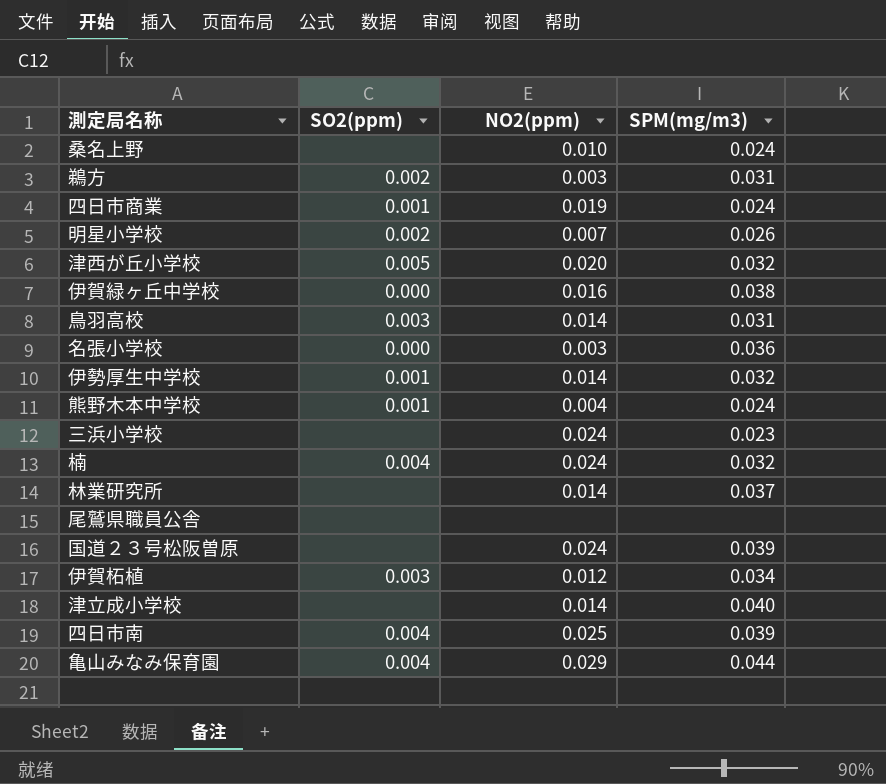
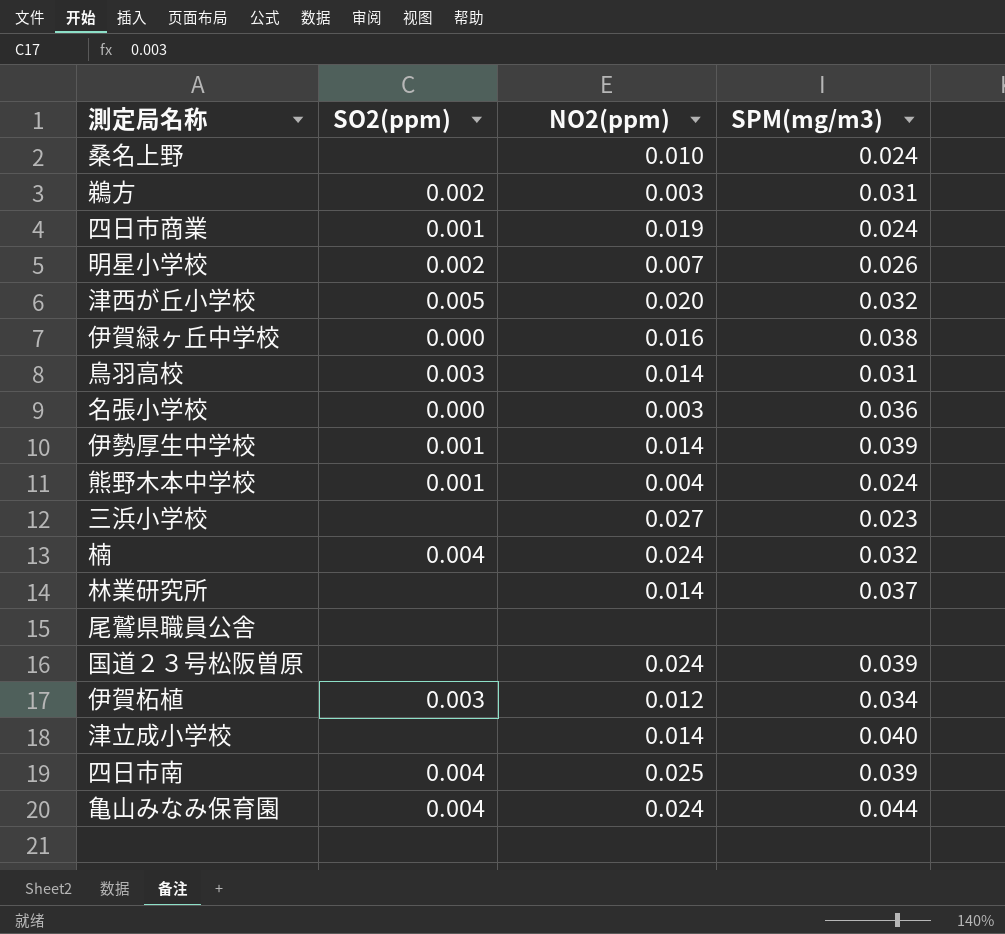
伊勢厚生中学校 | SPM(mg/m3): 0.032 -> 0.039
三浜小学校 | NO2(ppm): 0.024 -> 0.027
亀山みなみ保育園 | NO2(ppm): 0.029 -> 0.024

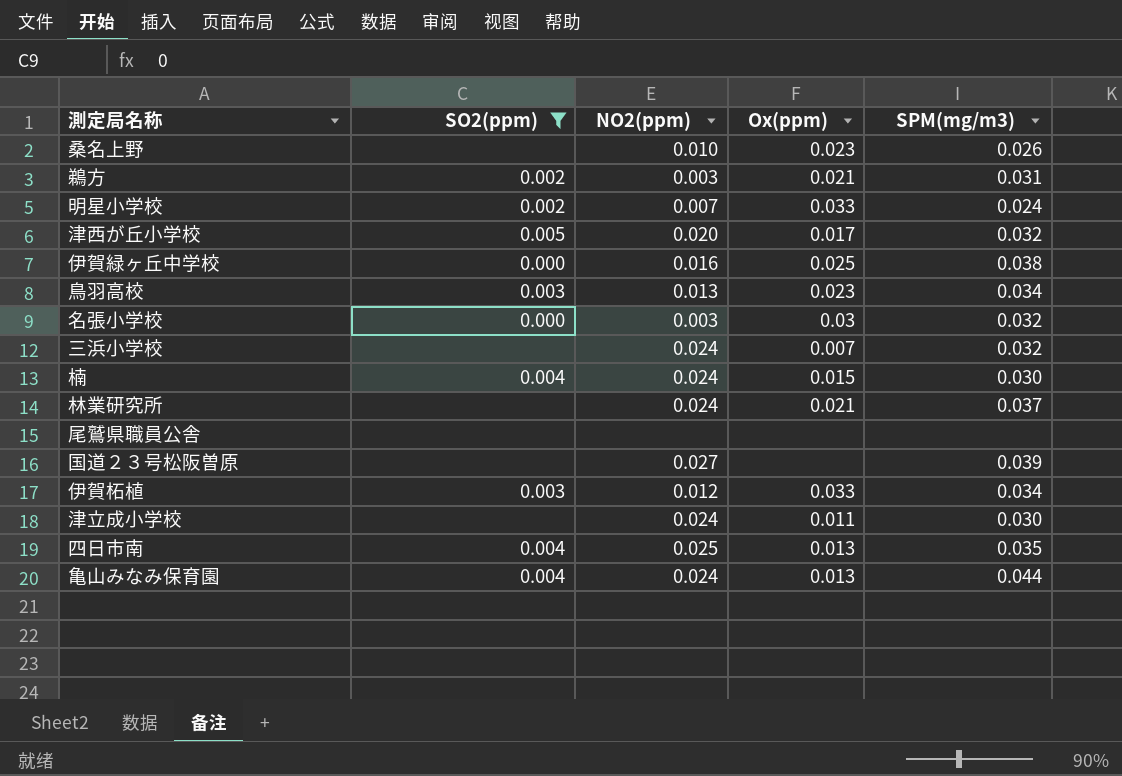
filter: none -> SO2(ppm) != 0.001
column Ox(ppm) | position: none -> 4
桑名上野 | SPM(mg/m3): 0.024 -> 0.026
明星小学校 | SPM(mg/m3): 0.026 -> 0.024
鳥羽高校 | NO2(ppm): 0.014 -> 0.013
鳥羽高校 | SPM(mg/m3): 0.031 -> 0.034
名張小学校 | SPM(mg/m3): 0.036 -> 0.032
三浜小学校 | NO2(ppm): 0.027 -> 0.024
三浜小学校 | SPM(mg/m3): 0.023 -> 0.032
楠 | SPM(mg/m3): 0.032 -> 0.030
林業研究所 | NO2(ppm): 0.014 -> 0.024
国道２３号松阪曽原 | NO2(ppm): 0.024 -> 0.027
津立成小学校 | NO2(ppm): 0.014 -> 0.024
津立成小学校 | SPM(mg/m3): 0.040 -> 0.030
四日市南 | SPM(mg/m3): 0.039 -> 0.035

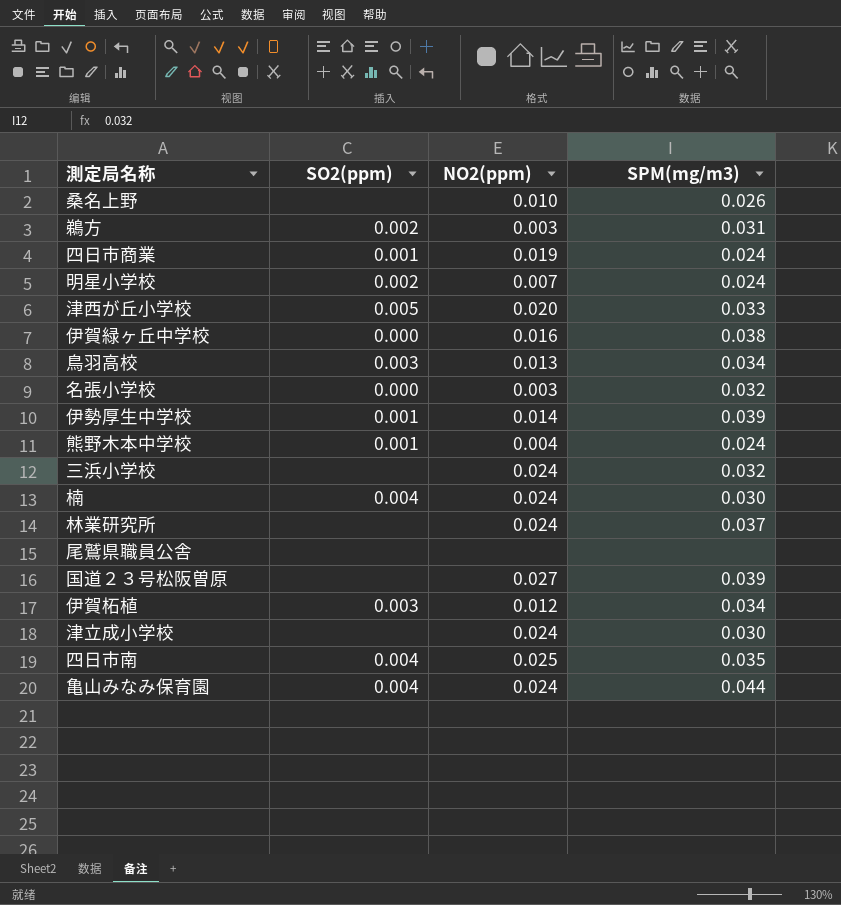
filter: SO2(ppm) != 0.001 -> none
column Ox(ppm) | position: 4 -> none
津西が丘小学校 | SPM(mg/m3): 0.032 -> 0.033

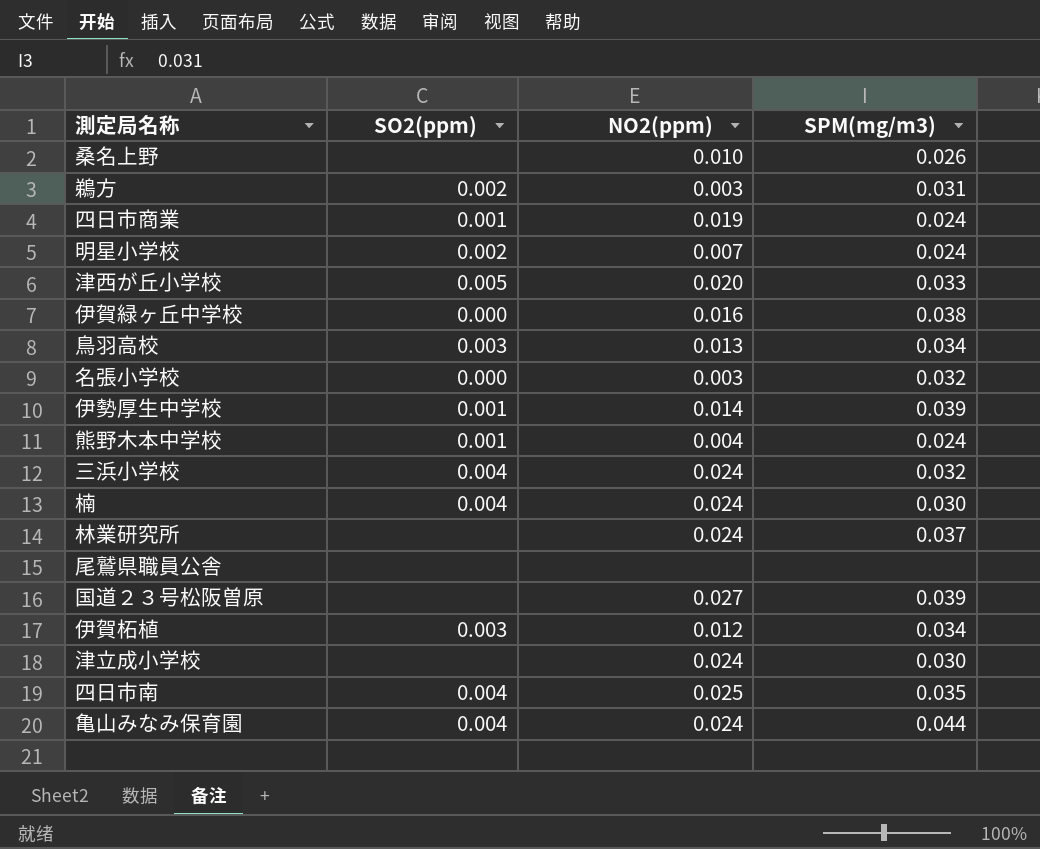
三浜小学校 | SO2(ppm): none -> 0.004

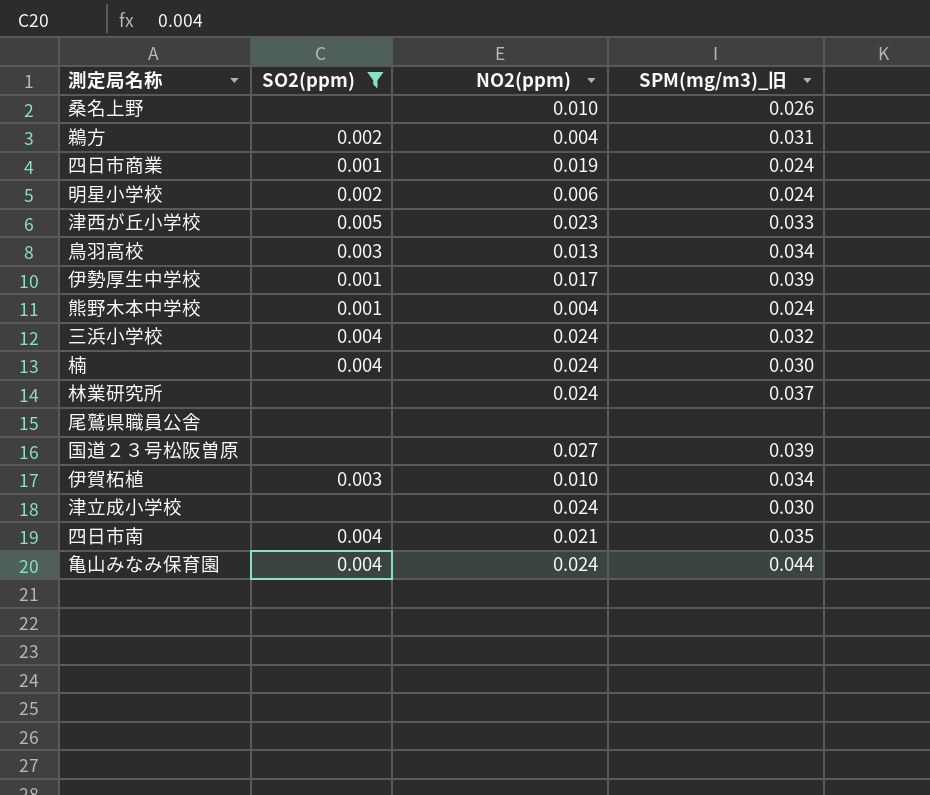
filter: none -> SO2(ppm) != 0.000
column name: SPM(mg/m3) -> SPM(mg/m3)_旧
鵜方 | NO2(ppm): 0.003 -> 0.004
明星小学校 | NO2(ppm): 0.007 -> 0.006
津西が丘小学校 | NO2(ppm): 0.020 -> 0.023
伊勢厚生中学校 | NO2(ppm): 0.014 -> 0.017
伊賀柘植 | NO2(ppm): 0.012 -> 0.010
四日市南 | NO2(ppm): 0.025 -> 0.021

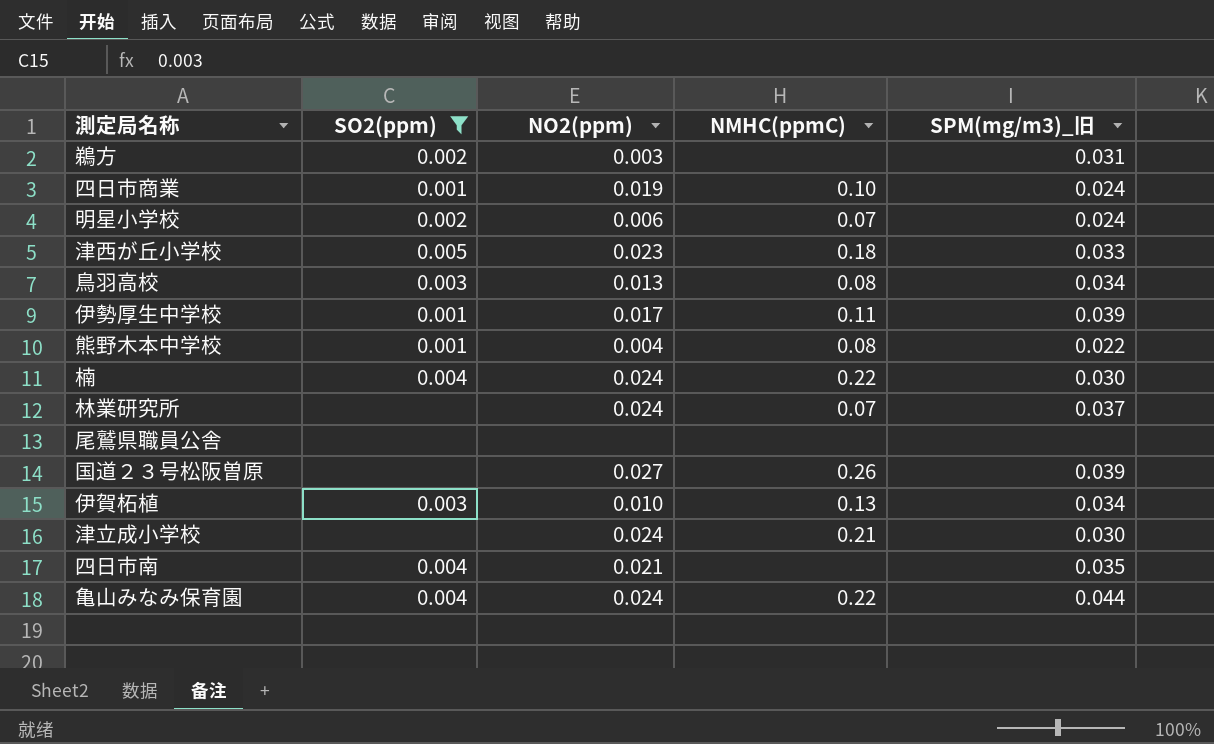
column NMHC(ppmC) | position: none -> 4
row 桑名上野: none | 0.010 | 0.026 -> none
row 三浜小学校: 0.004 | 0.024 | 0.032 -> none
鵜方 | NO2(ppm): 0.004 -> 0.003
熊野木本中学校 | SPM(mg/m3)_旧: 0.024 -> 0.022

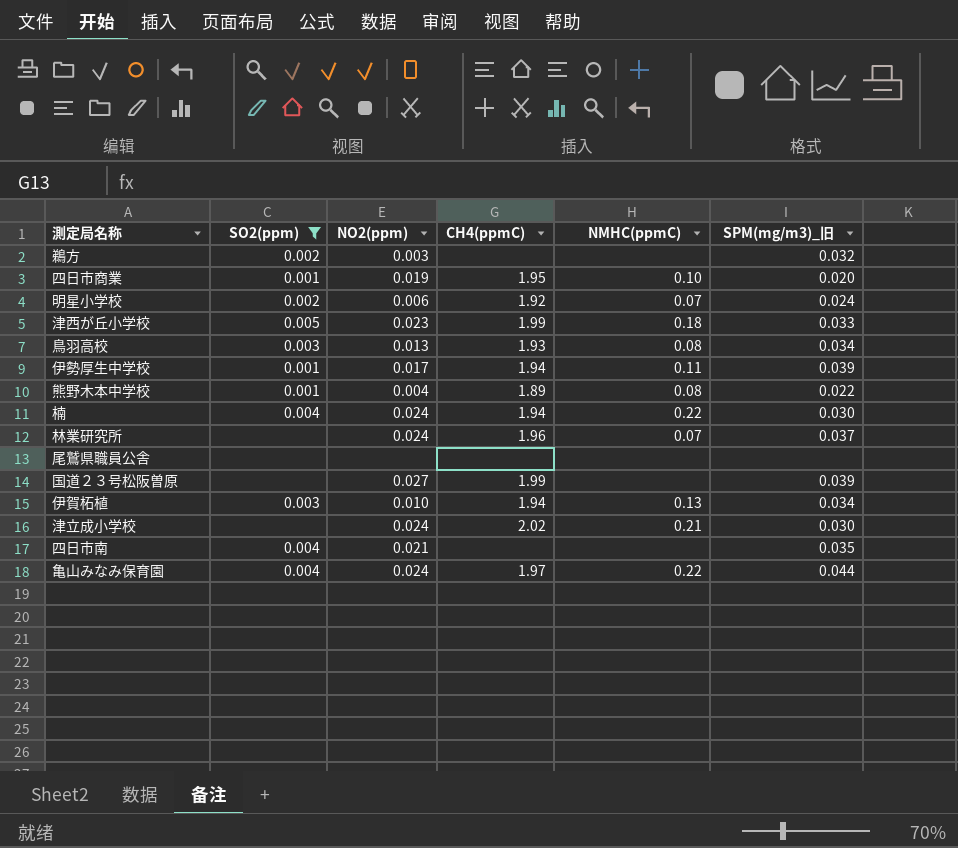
column CH4(ppmC) | position: none -> 4
鵜方 | SPM(mg/m3)_旧: 0.031 -> 0.032
四日市商業 | SPM(mg/m3)_旧: 0.024 -> 0.020
国道２３号松阪曽原 | NMHC(ppmC): 0.26 -> none

